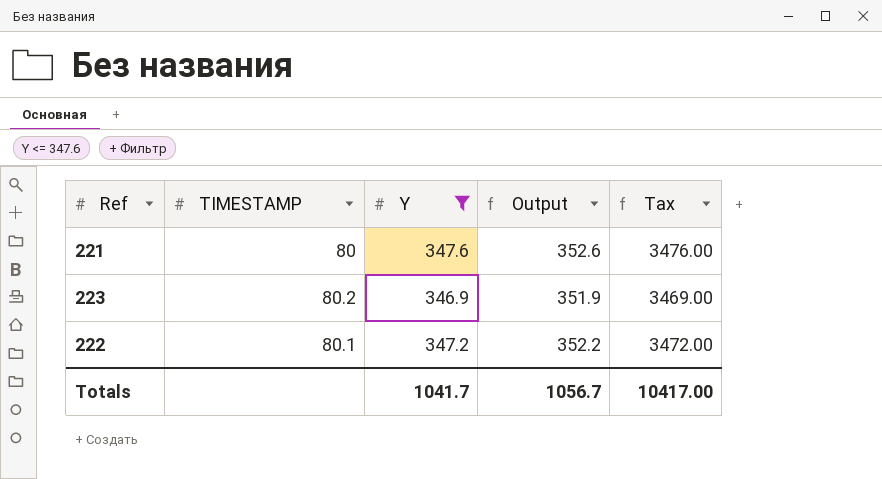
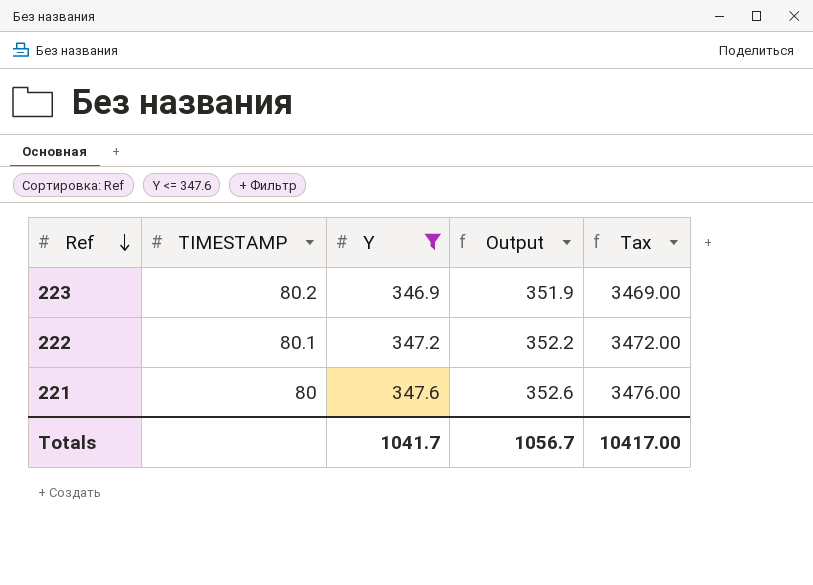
row order: none -> Ref descending

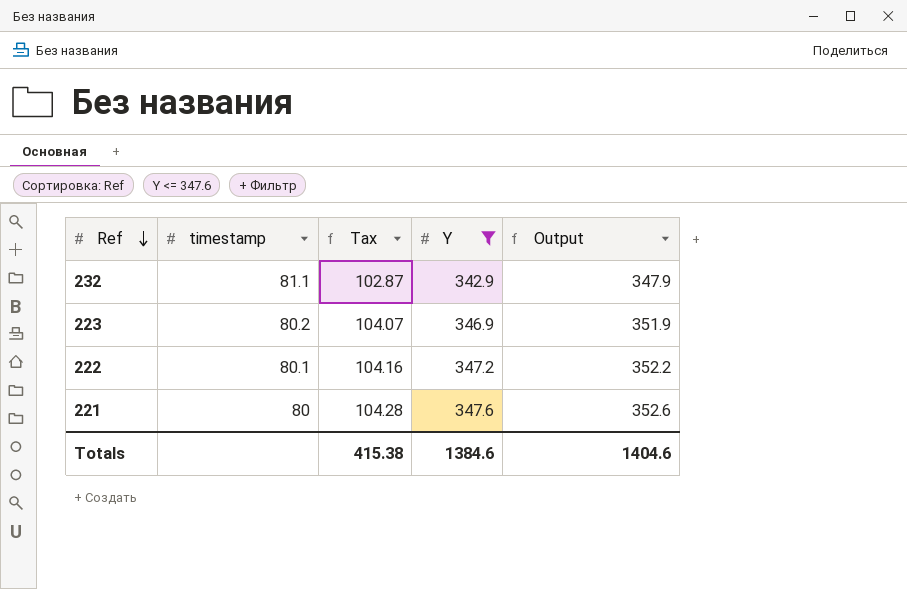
column name: TIMESTAMP -> timestamp
column Tax | formula: [Y] * 10 -> [Y] * 0.3
column Tax | position: 5 -> 3
row 232: none -> 81.1 | 102.87 | 342.9 | 347.9
Totals | Tax: 10417.00 -> 415.38
Totals | Y: 1041.7 -> 1384.6
Totals | Output: 1056.7 -> 1404.6

